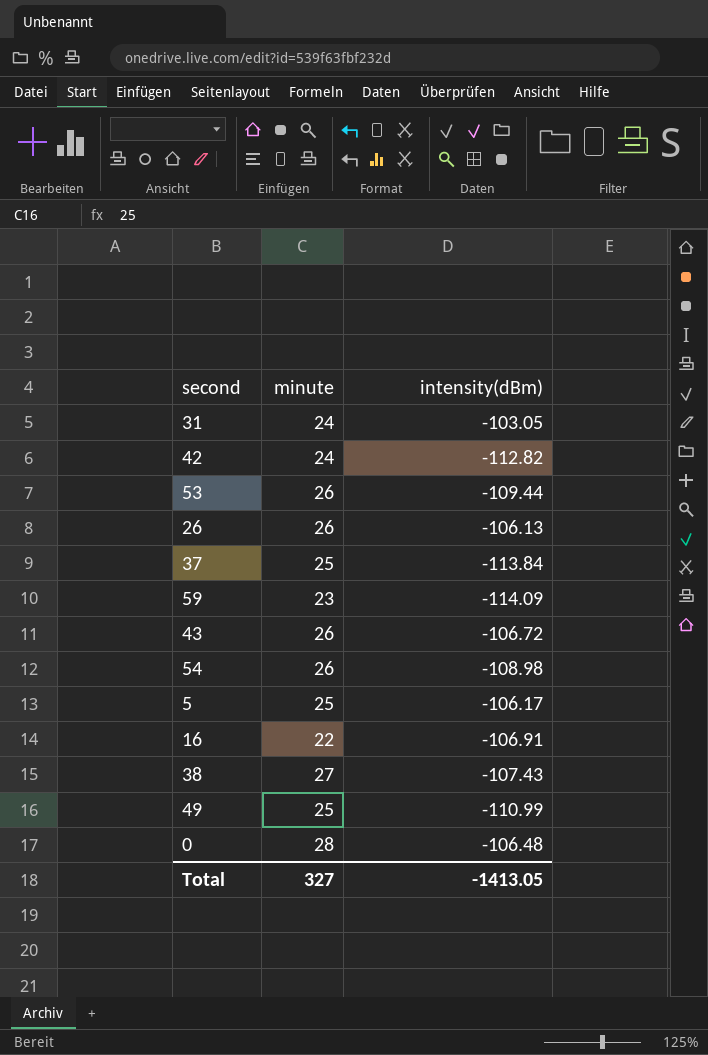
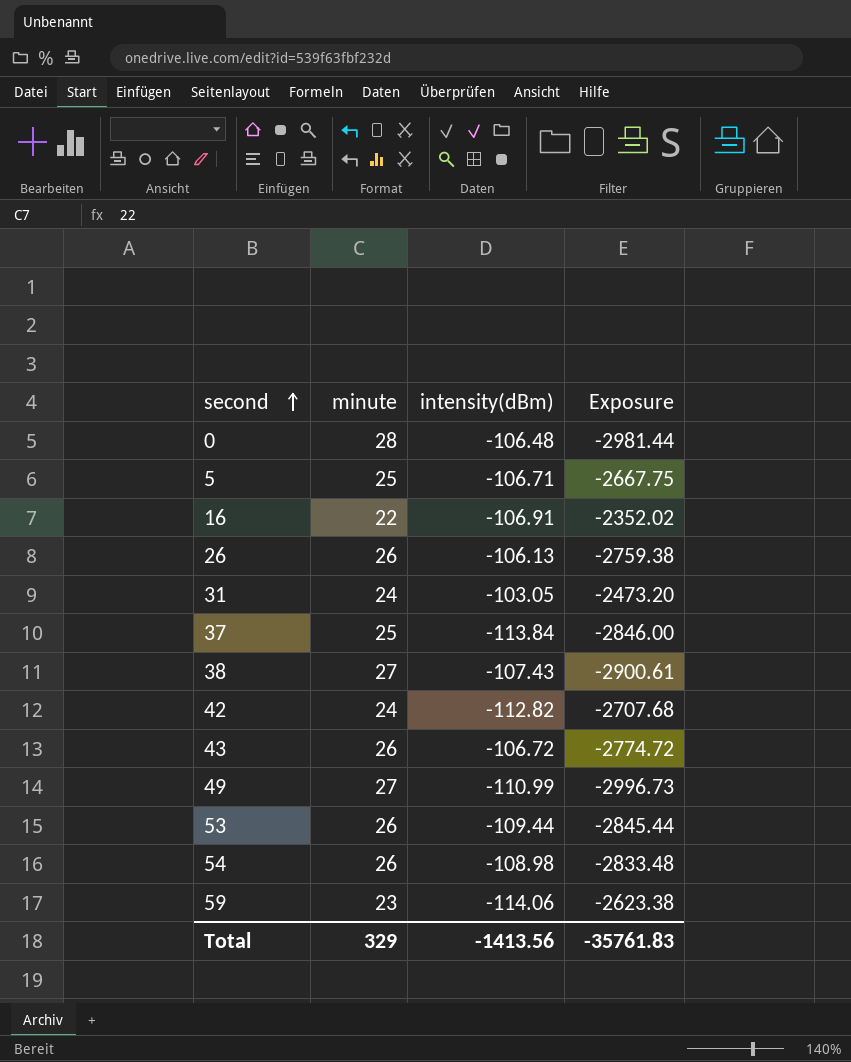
row order: none -> second ascending
column Exposure | formula: none -> [minute] * [intensity(dBm)]
5 | intensity(dBm): -106.17 -> -106.71
49 | minute: 25 -> 27
59 | intensity(dBm): -114.09 -> -114.06
Total | minute: 327 -> 329
Total | intensity(dBm): -1413.05 -> -1413.56

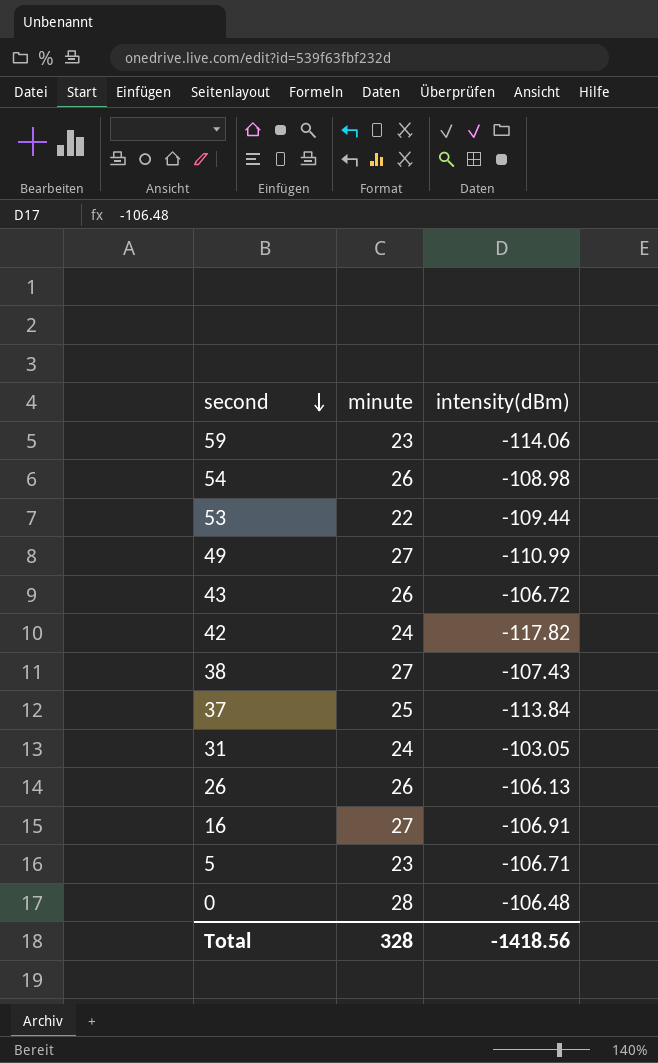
row order: second ascending -> second descending
column Exposure | formula: [minute] * [intensity(dBm)] -> none
53 | minute: 26 -> 22
42 | intensity(dBm): -112.82 -> -117.82
16 | minute: 22 -> 27
5 | minute: 25 -> 23
Total | minute: 329 -> 328
Total | intensity(dBm): -1413.56 -> -1418.56

